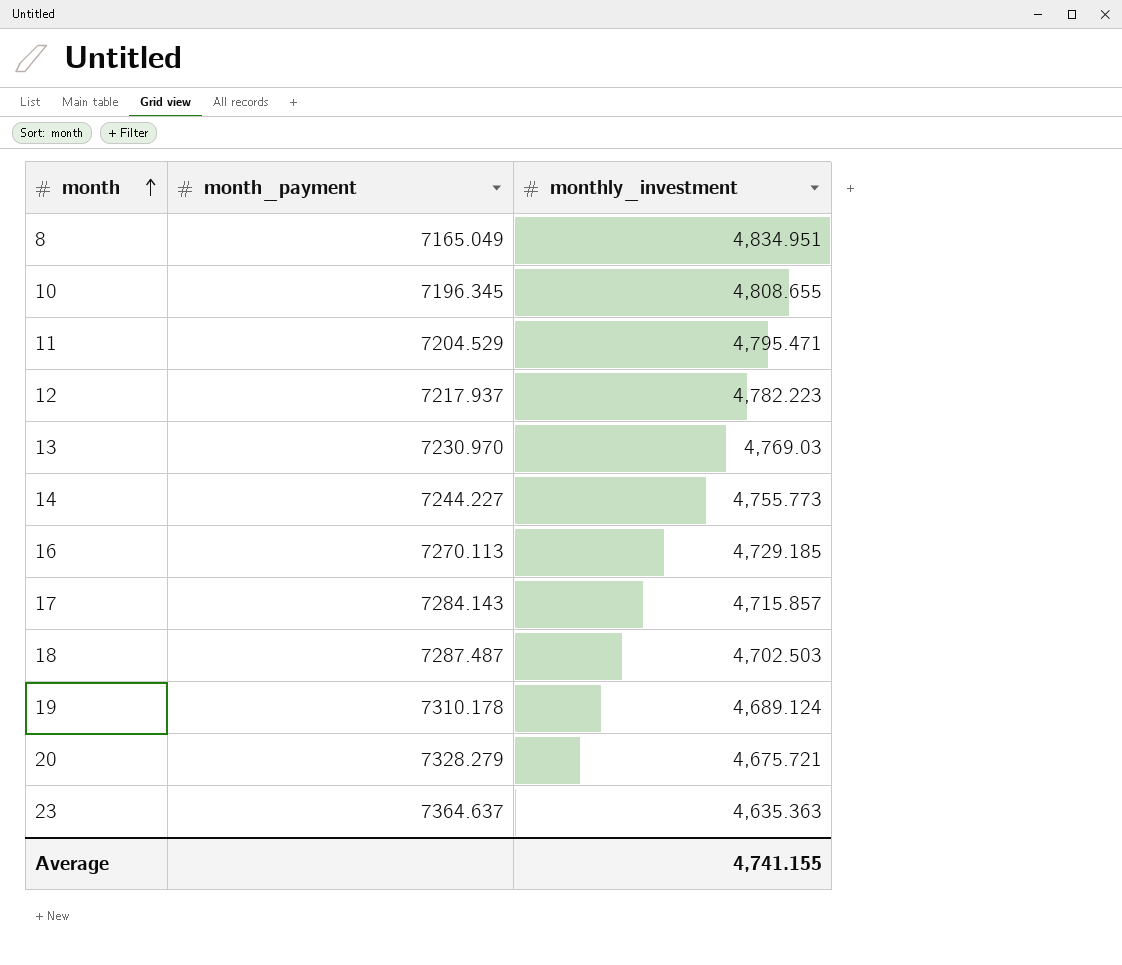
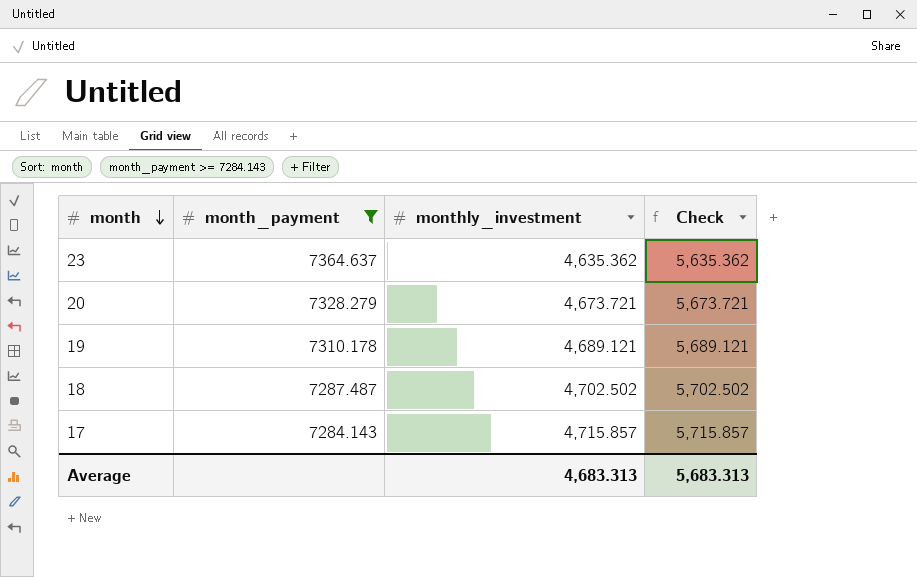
filter: none -> month_payment >= 7284.143
row order: month ascending -> month descending
column Check | formula: none -> [monthly_investment] + 1000
23 | monthly_investment: 4,635.363 -> 4,635.362
20 | monthly_investment: 4,675.721 -> 4,673.721
19 | monthly_investment: 4,689.124 -> 4,689.121
18 | monthly_investment: 4,702.503 -> 4,702.502
Average | monthly_investment: 4,741.155 -> 4,683.313

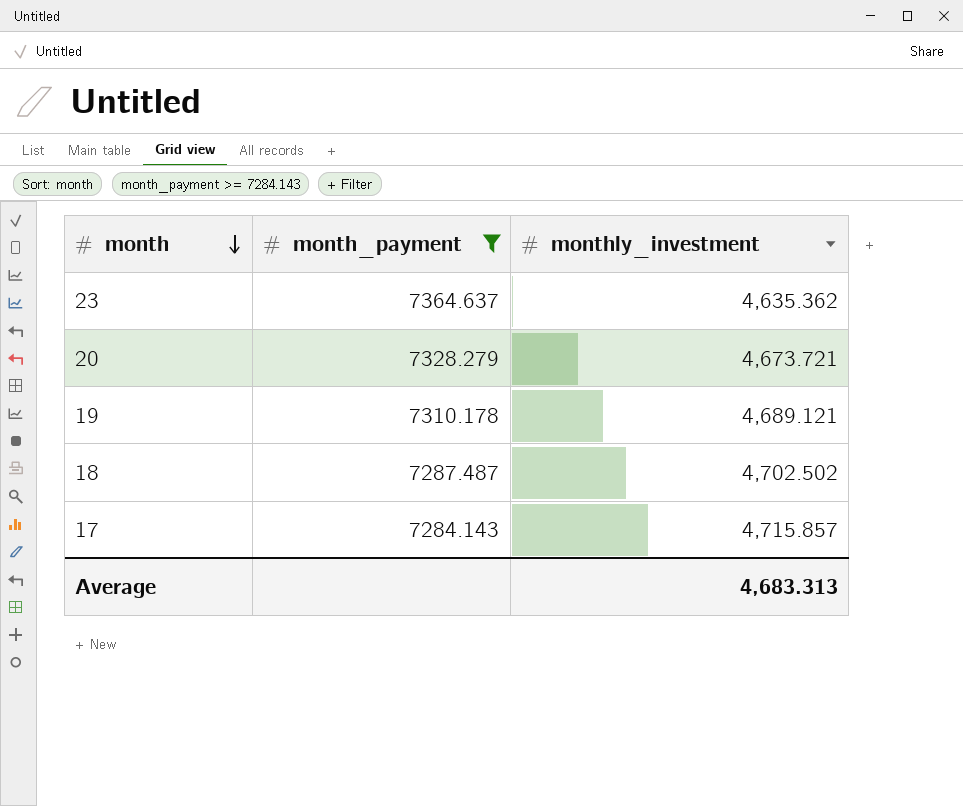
column Check | formula: [monthly_investment] + 1000 -> none

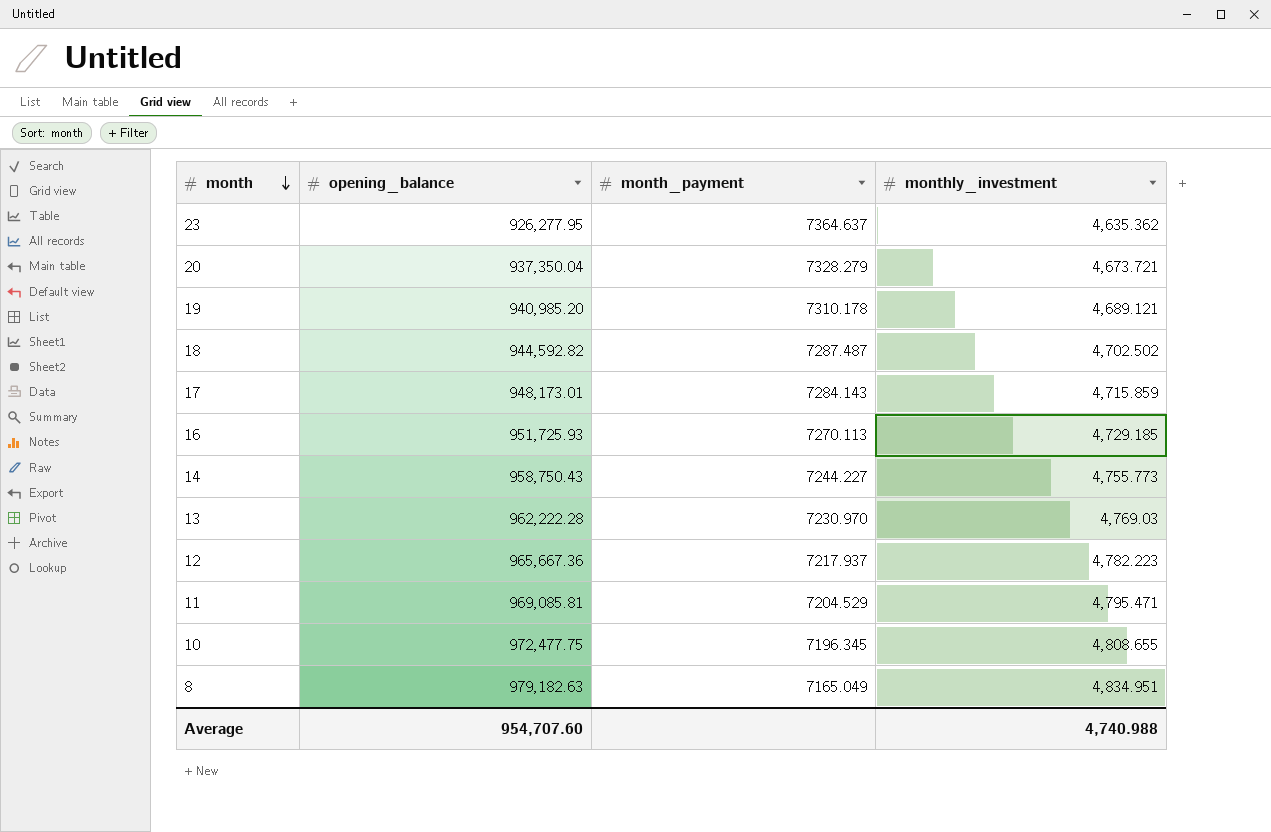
filter: month_payment >= 7284.143 -> none
column opening_balance | position: none -> 2
17 | monthly_investment: 4,715.857 -> 4,715.859
Average | monthly_investment: 4,683.313 -> 4,740.988

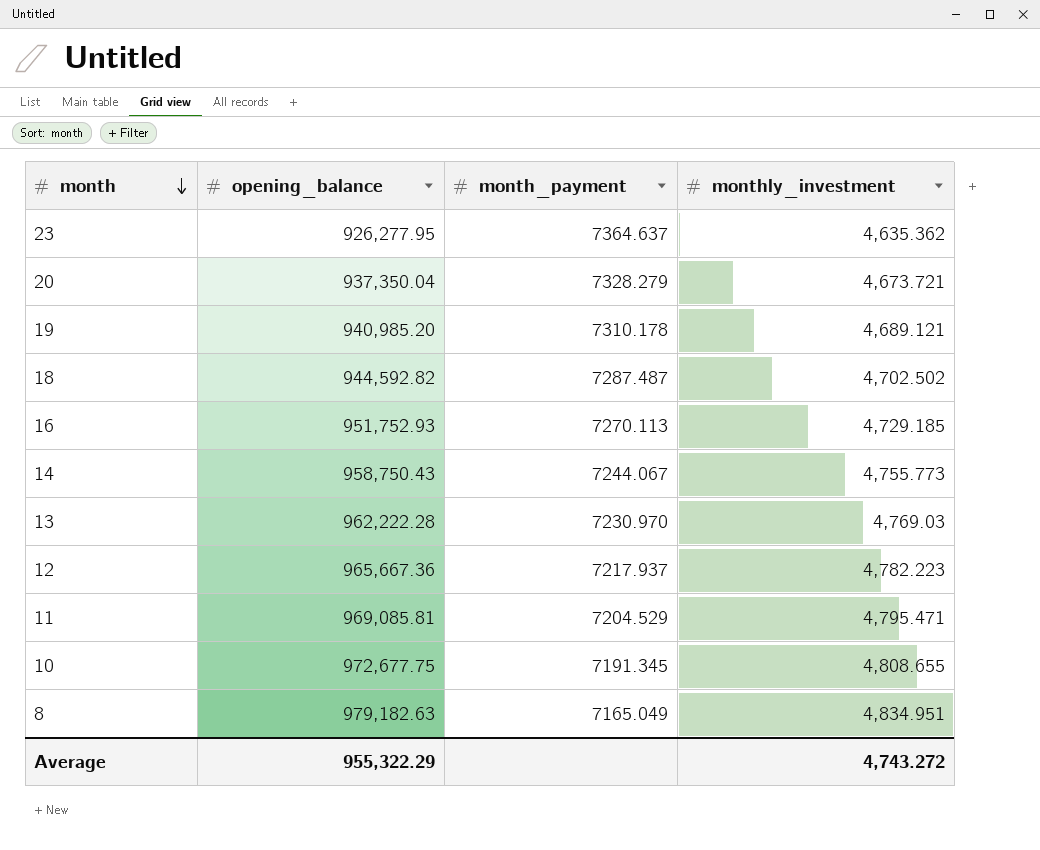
row 17: 948,173.01 | 7284.143 | 4,715.859 -> none
16 | opening_balance: 951,725.93 -> 951,752.93
14 | month_payment: 7244.227 -> 7244.067
10 | opening_balance: 972,477.75 -> 972,677.75
10 | month_payment: 7196.345 -> 7191.345
Average | opening_balance: 954,707.60 -> 955,322.29
Average | monthly_investment: 4,740.988 -> 4,743.272

